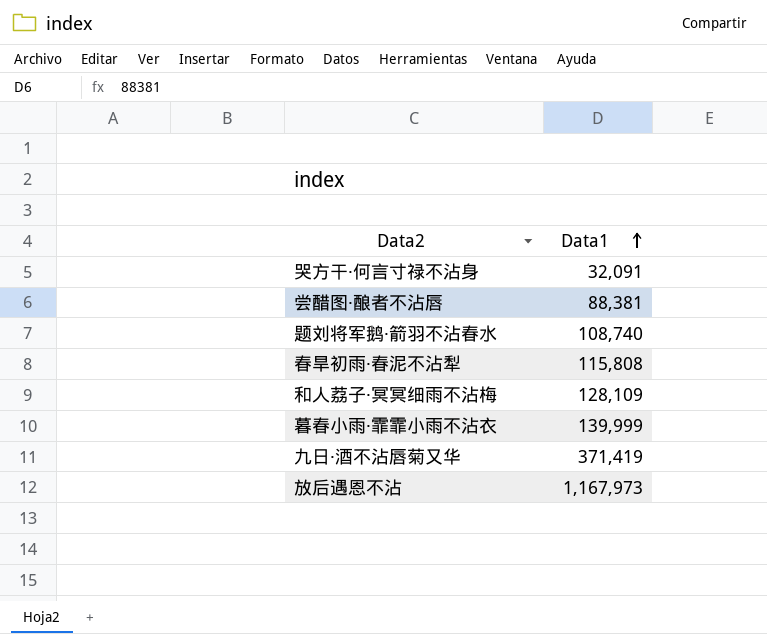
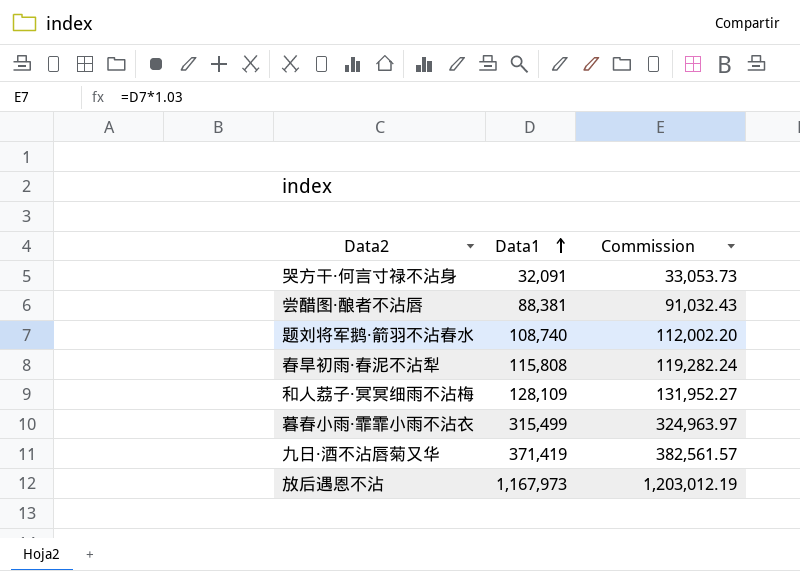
column Commission | formula: none -> [Data1] * 1.03
暮春小雨·霏霏小雨不沾衣 | Data1: 139,999 -> 315,499

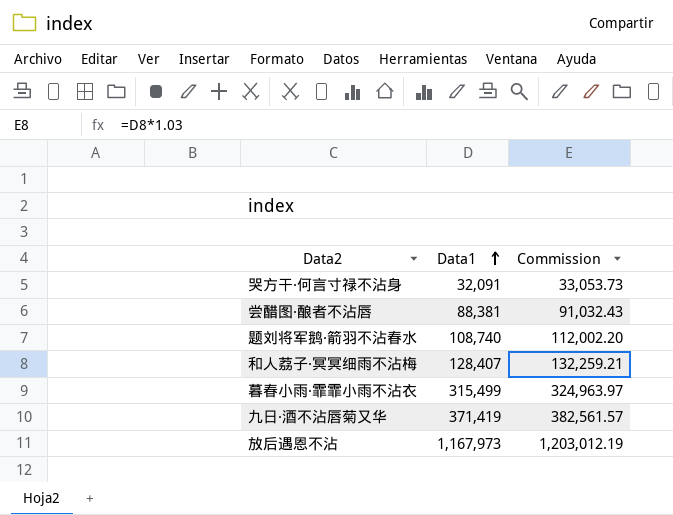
row 春旱初雨·春泥不沾犁: 115,808 | 119,282.24 -> none
和人荔子·冥冥细雨不沾梅 | Data1: 128,109 -> 128,407
和人荔子·冥冥细雨不沾梅 | Commission: 131,952.27 -> 132,259.21

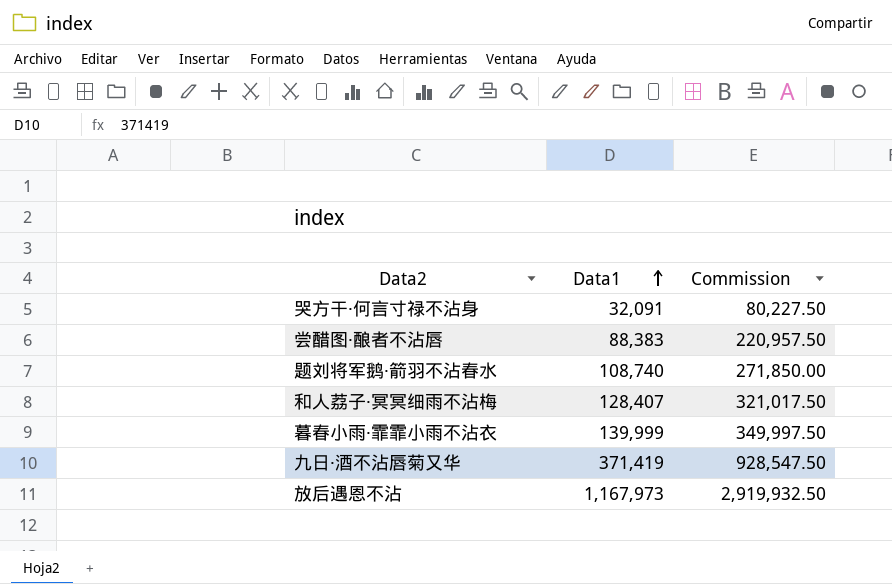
column Commission | formula: [Data1] * 1.03 -> [Data1] * 2.5
尝醋图·酿者不沾唇 | Data1: 88,381 -> 88,383
暮春小雨·霏霏小雨不沾衣 | Data1: 315,499 -> 139,999

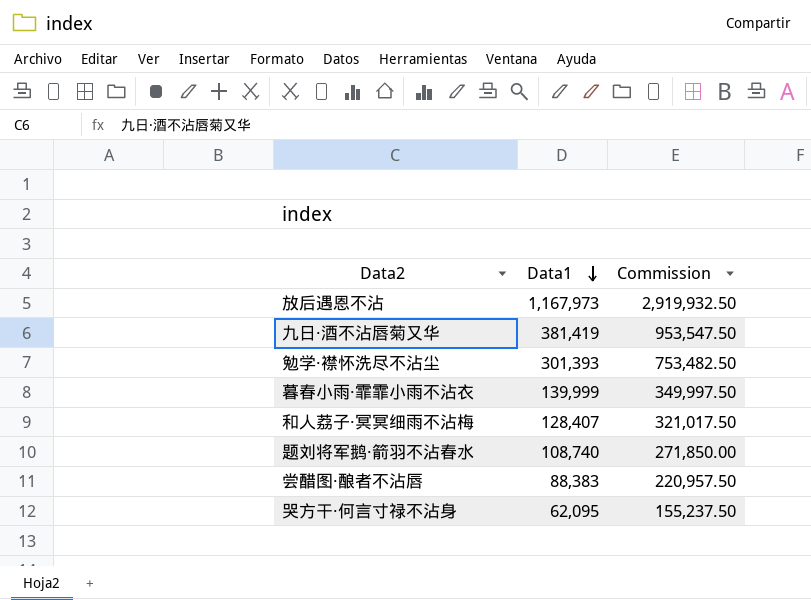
row order: Data1 ascending -> Data1 descending
九日·酒不沾唇菊又华 | Data1: 371,419 -> 381,419
九日·酒不沾唇菊又华 | Commission: 928,547.50 -> 953,547.50
row 勉学·襟怀洗尽不沾尘: none -> 301,393 | 753,482.50
哭方干·何言寸禄不沾身 | Data1: 32,091 -> 62,095
哭方干·何言寸禄不沾身 | Commission: 80,227.50 -> 155,237.50

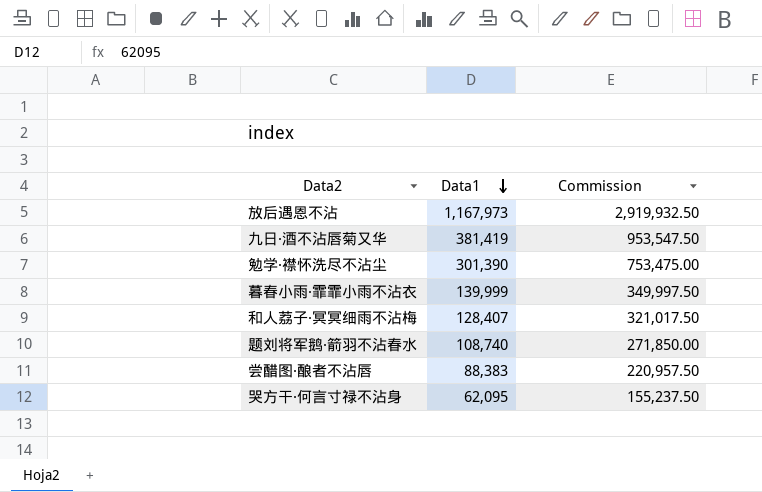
勉学·襟怀洗尽不沾尘 | Data1: 301,393 -> 301,390
勉学·襟怀洗尽不沾尘 | Commission: 753,482.50 -> 753,475.00

